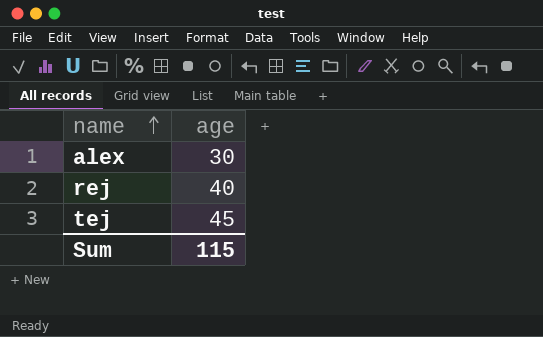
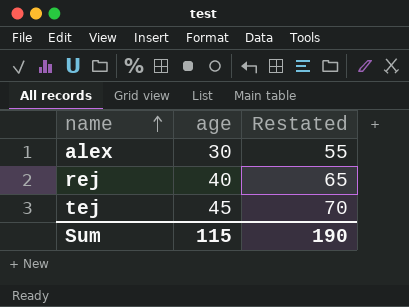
column Restated | formula: none -> [age] + 25

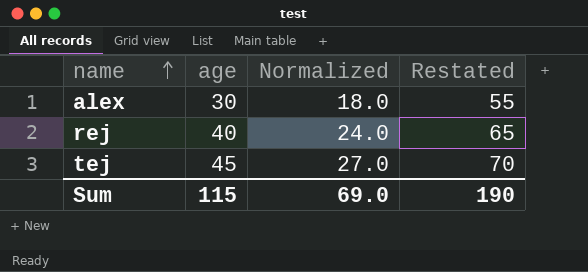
column Normalized | formula: none -> [age] * 0.6

